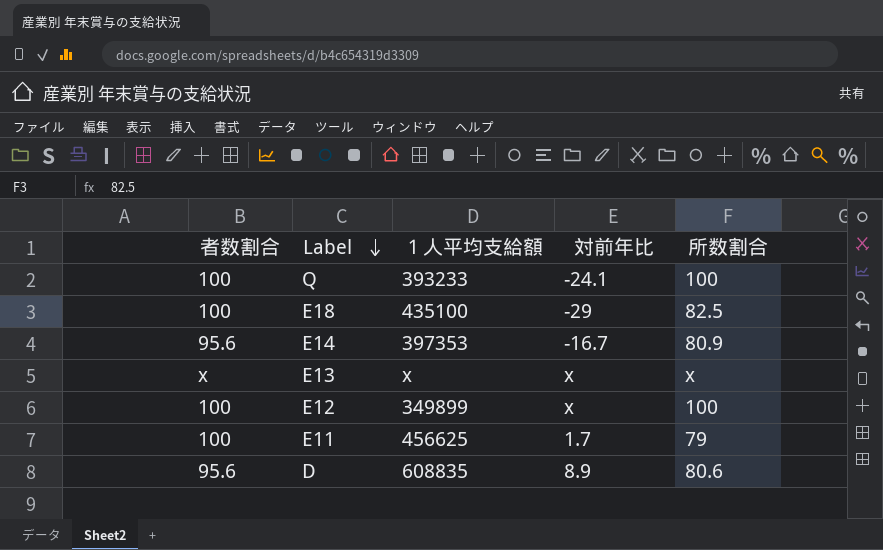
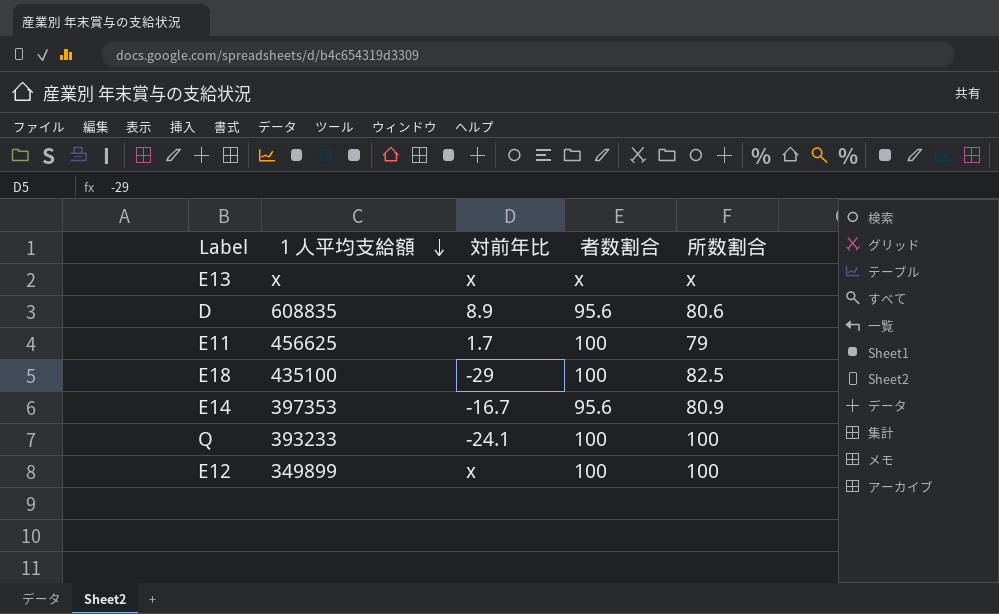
row order: Label descending -> １人平均支給額 descending
column 者数割合 | position: 1 -> 4

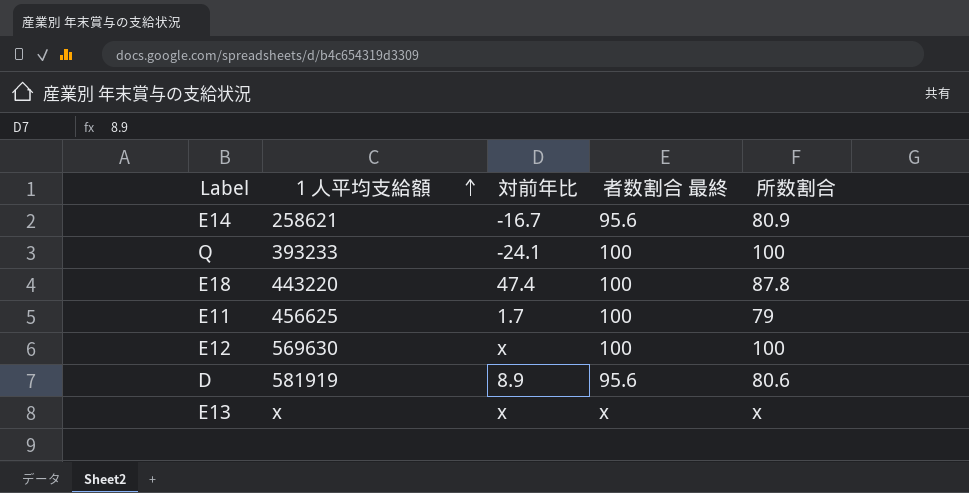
row order: １人平均支給額 descending -> １人平均支給額 ascending
column name: 者数割合 -> 者数割合 最終
E14 | １人平均支給額: 397353 -> 258621
E18 | １人平均支給額: 435100 -> 443220
E18 | 対前年比: -29 -> 47.4
E18 | 所数割合: 82.5 -> 87.8
E12 | １人平均支給額: 349899 -> 569630
D | １人平均支給額: 608835 -> 581919

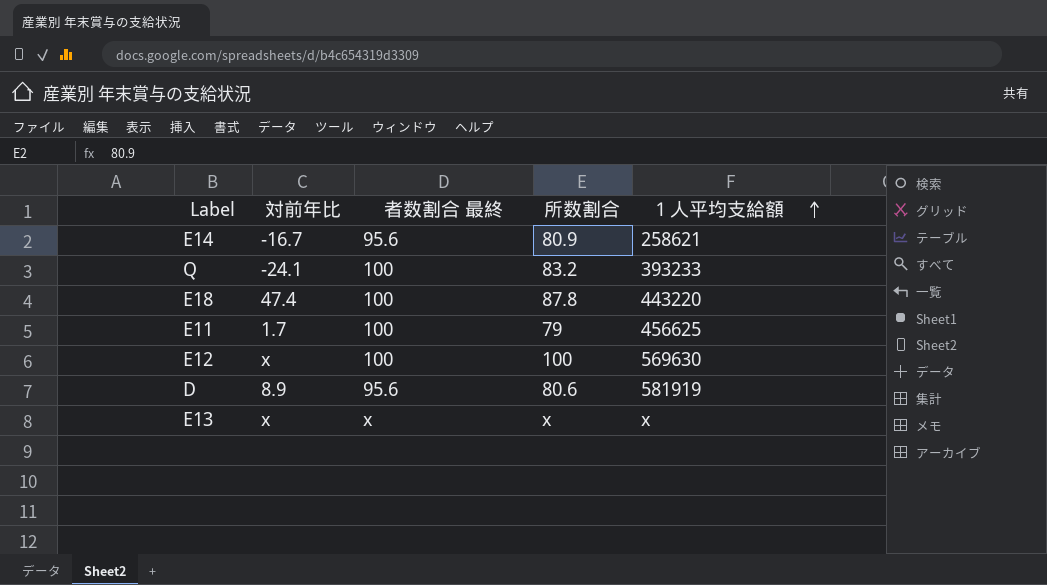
column １人平均支給額 | position: 2 -> 5
Q | 所数割合: 100 -> 83.2

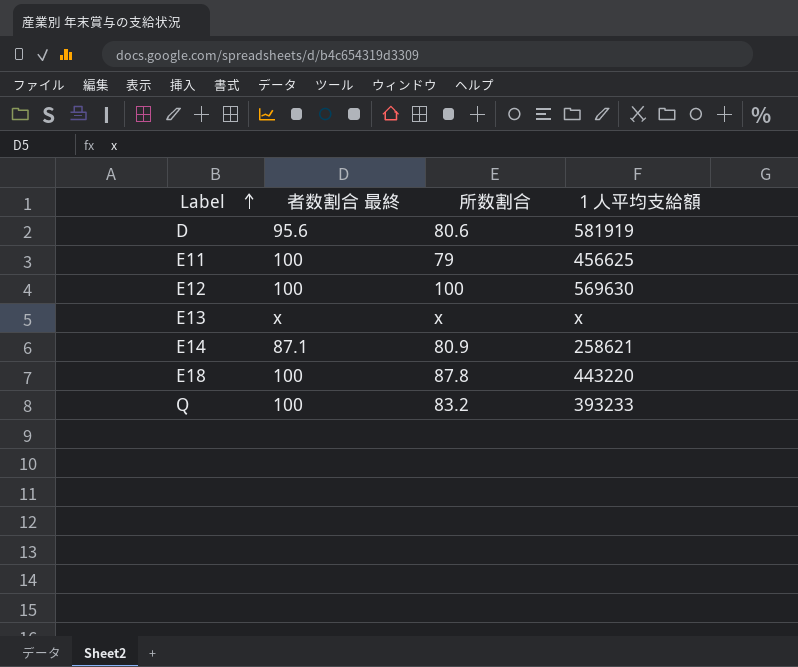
row order: １人平均支給額 ascending -> Label ascending
column 対前年比 | position: 2 -> none
E14 | 者数割合 最終: 95.6 -> 87.1

